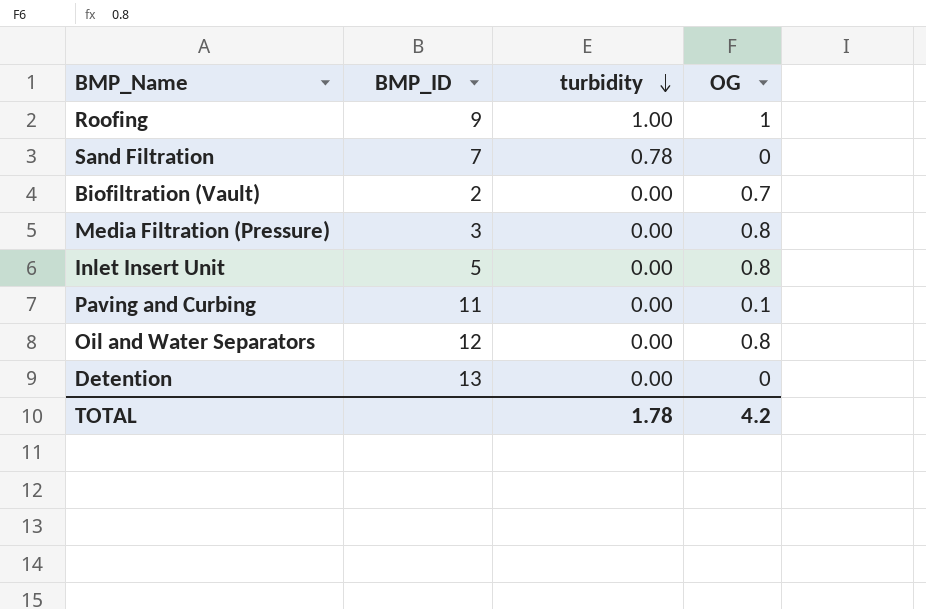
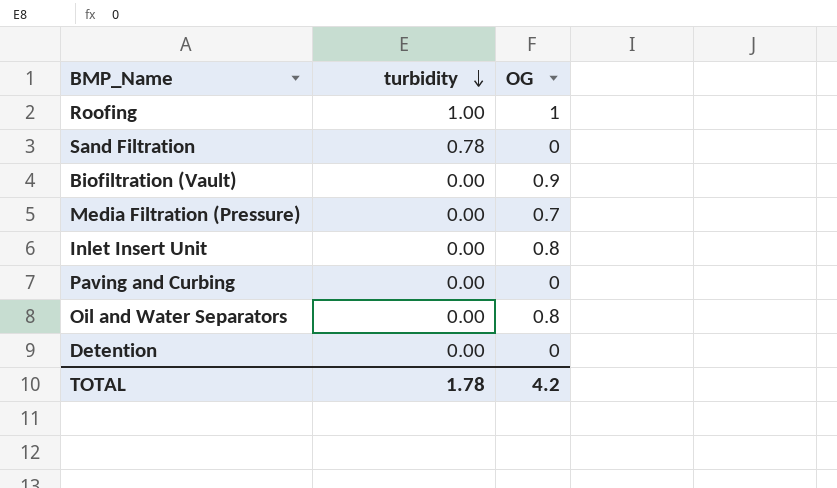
column BMP_ID | position: 2 -> none
Biofiltration (Vault) | OG: 0.7 -> 0.9
Media Filtration (Pressure) | OG: 0.8 -> 0.7
Paving and Curbing | OG: 0.1 -> 0

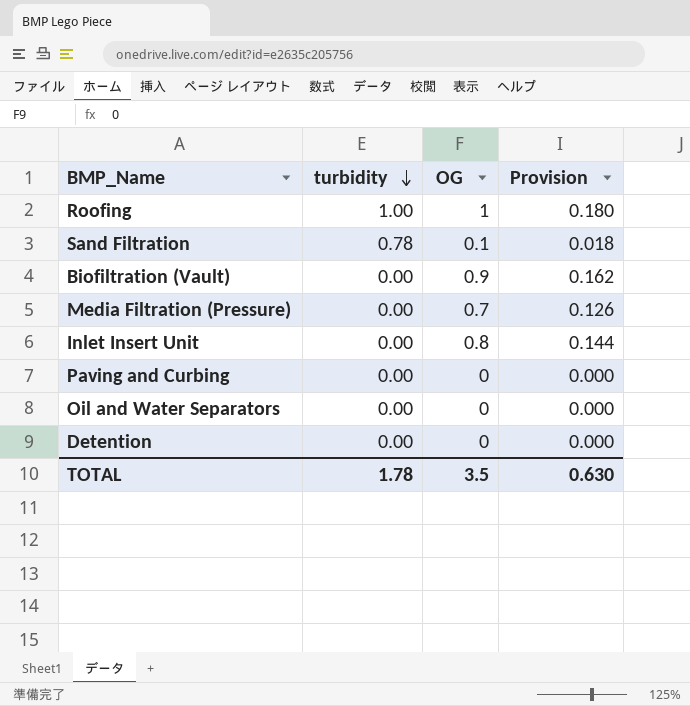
column Provision | formula: none -> [OG] * 0.18
Sand Filtration | OG: 0 -> 0.1
Oil and Water Separators | OG: 0.8 -> 0
TOTAL | OG: 4.2 -> 3.5

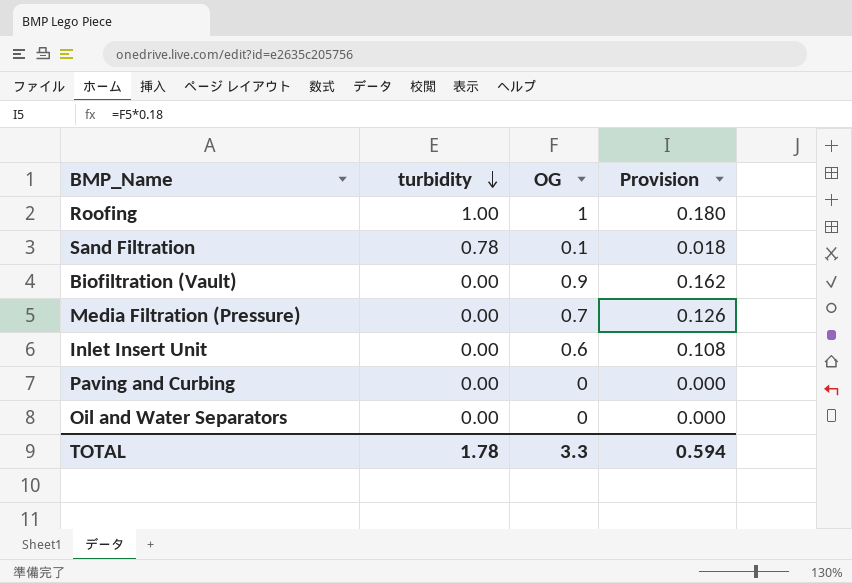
row Detention: 0.00 | 0 | 0.000 -> none
Inlet Insert Unit | OG: 0.8 -> 0.6
Inlet Insert Unit | Provision: 0.144 -> 0.108
TOTAL | OG: 3.5 -> 3.3
TOTAL | Provision: 0.630 -> 0.594

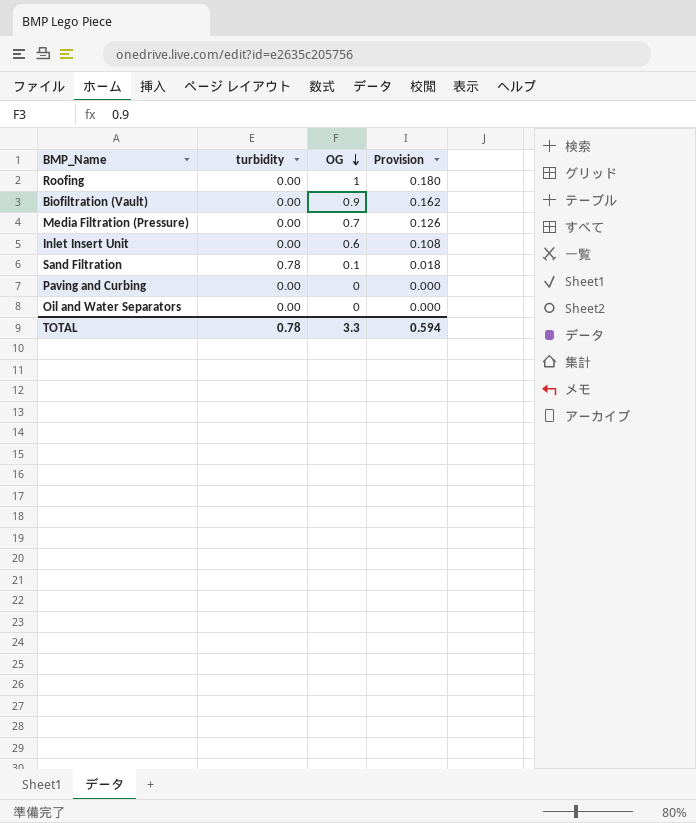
row order: turbidity descending -> OG descending
Roofing | turbidity: 1.00 -> 0.00
TOTAL | turbidity: 1.78 -> 0.78

